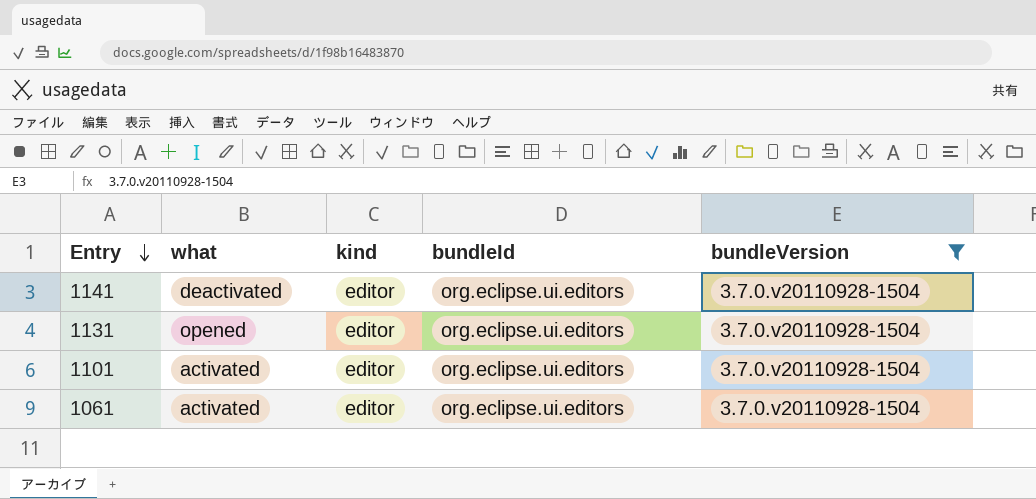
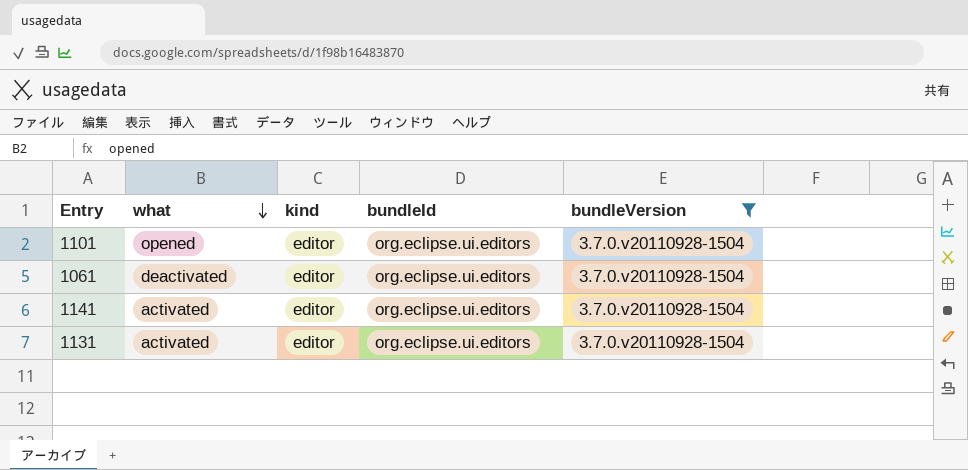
row order: Entry descending -> what descending
1101 | what: activated -> opened
1061 | what: activated -> deactivated
1141 | what: deactivated -> activated
1131 | what: opened -> activated

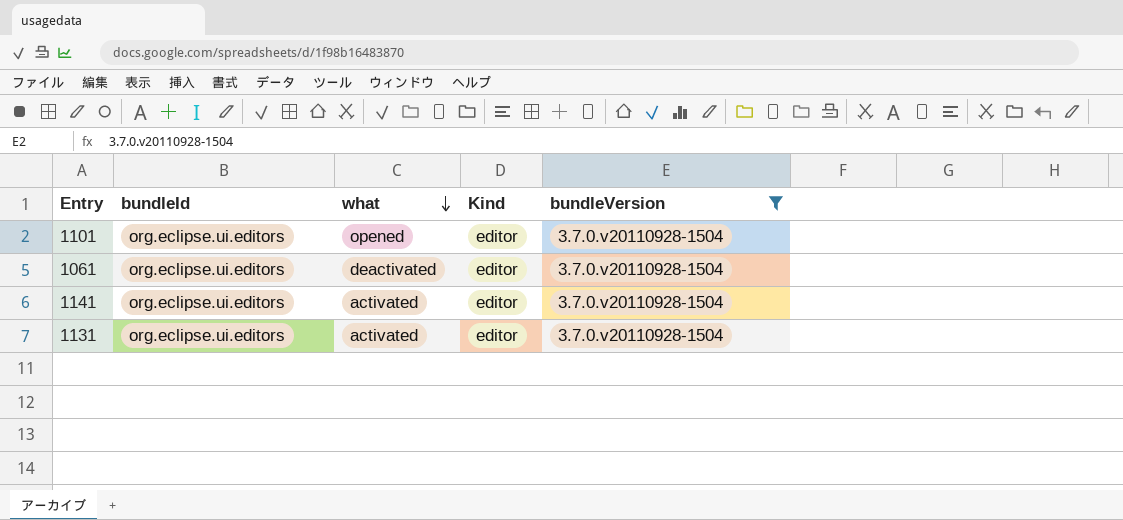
column bundleId | position: 4 -> 2
column name: kind -> Kind

